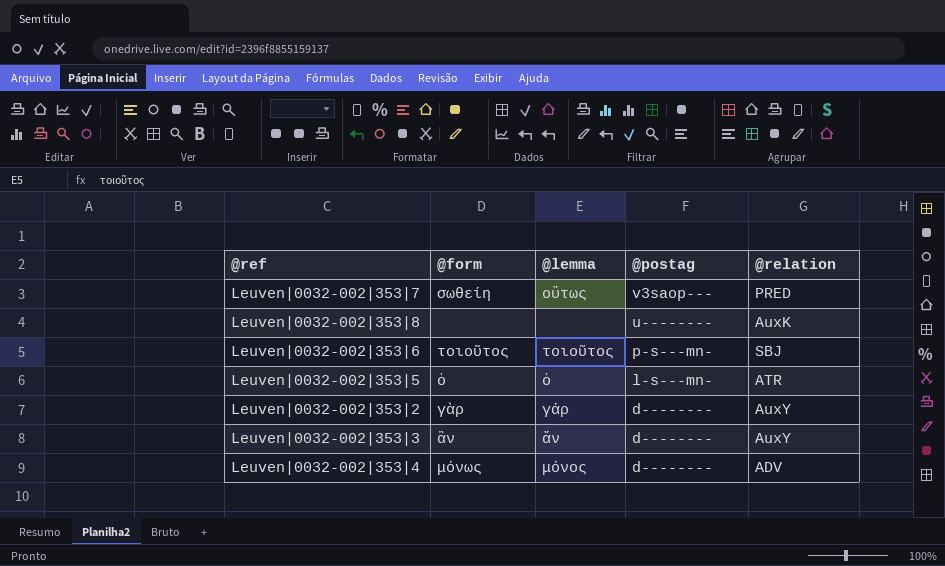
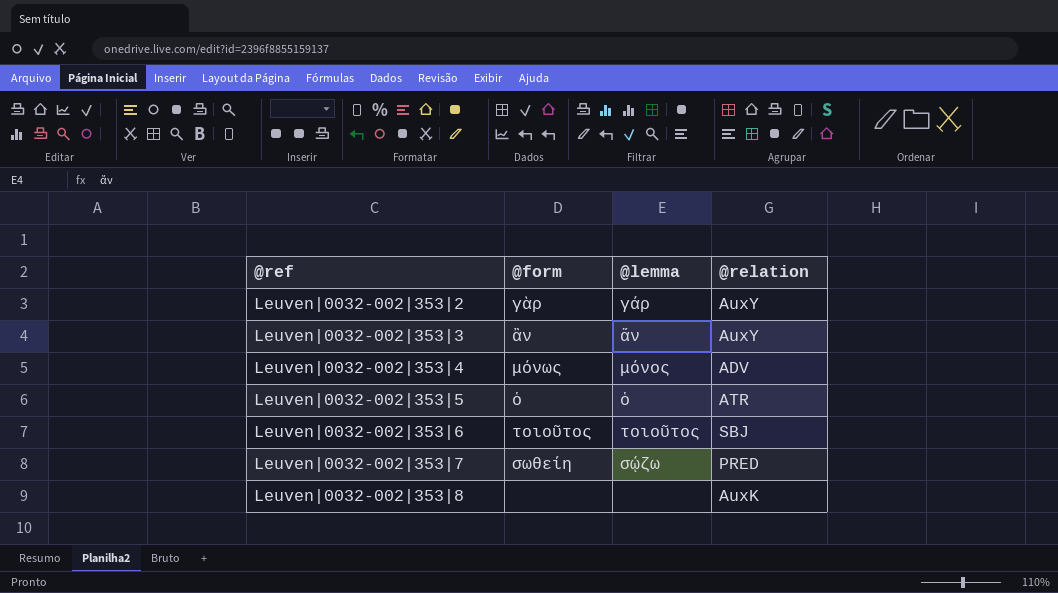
row order: @postag descending -> @ref ascending
column @postag | position: 4 -> none
Leuven|0032-002|353|7 | @lemma: οὕτως -> σῴζω

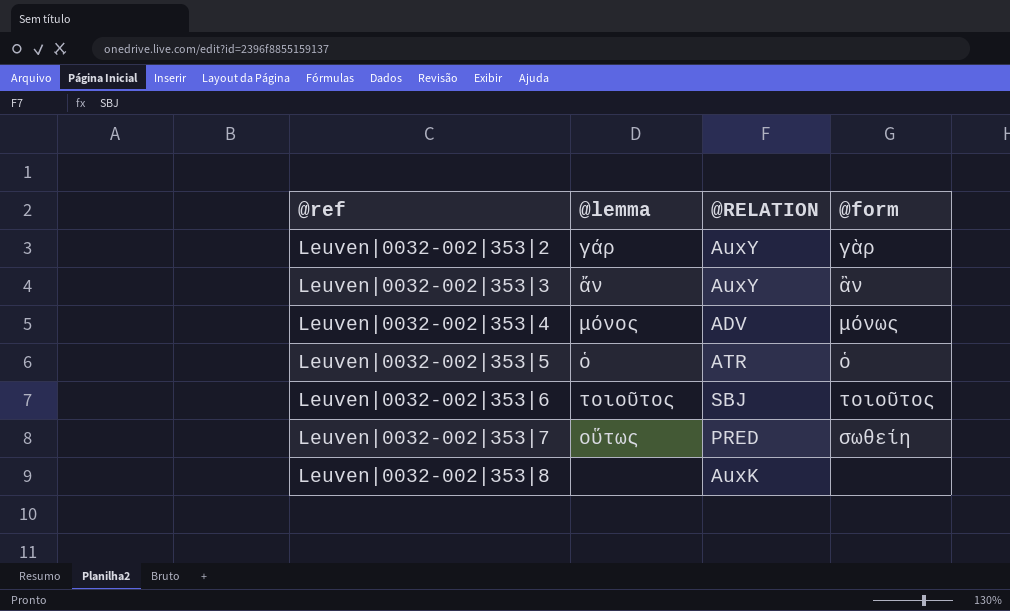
column name: @relation -> @RELATION
column @form | position: 2 -> 4
Leuven|0032-002|353|7 | @lemma: σῴζω -> οὕτως

